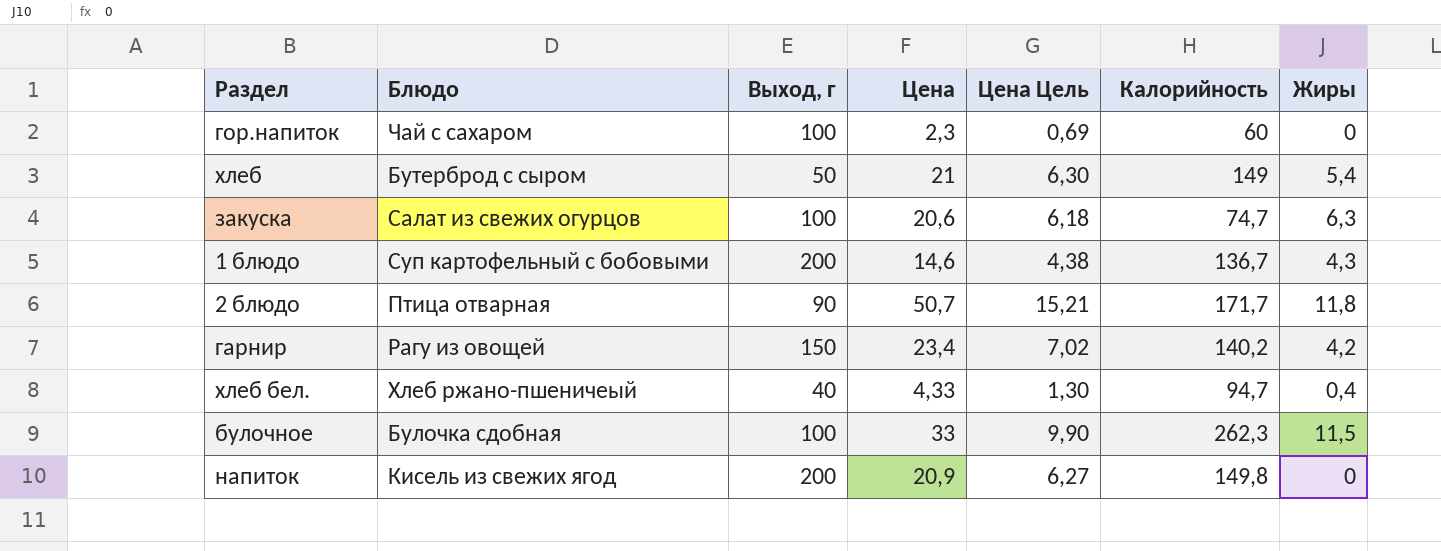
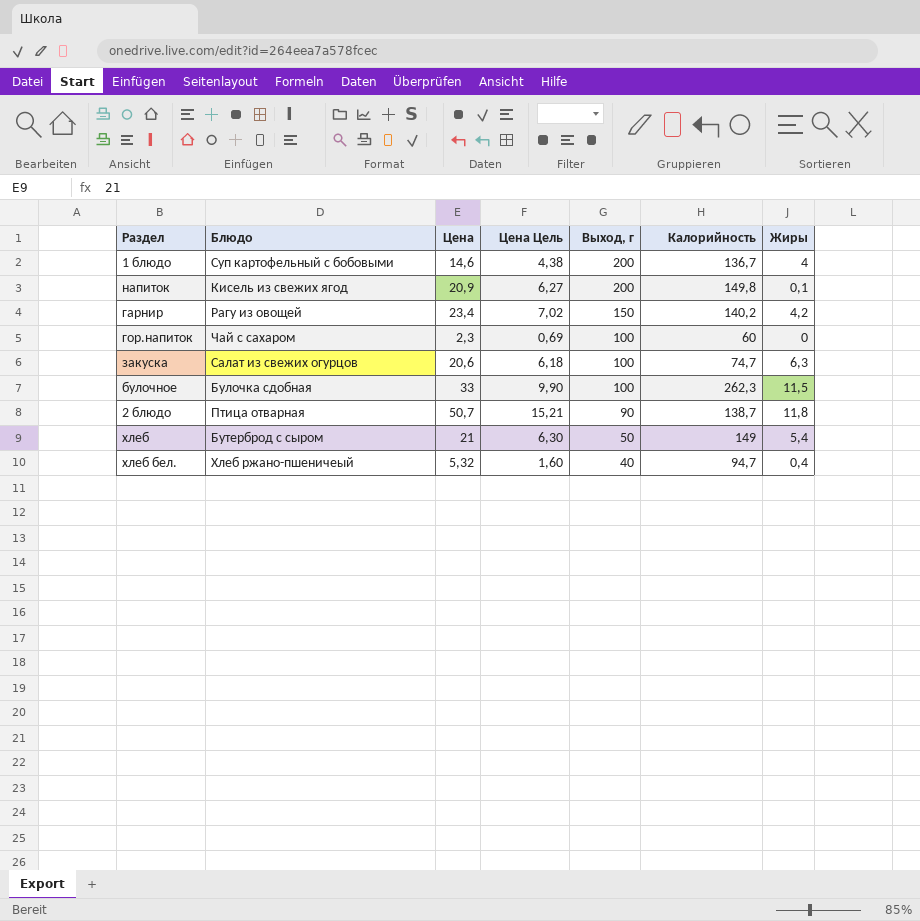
row order: none -> Выход, г descending
column Выход, г | position: 3 -> 5
1 блюдо | Жиры: 4,3 -> 4
напиток | Жиры: 0 -> 0,1
2 блюдо | Калорийность: 171,7 -> 138,7
хлеб бел. | Цена: 4,33 -> 5,32
хлеб бел. | Цена Цель: 1,30 -> 1,60

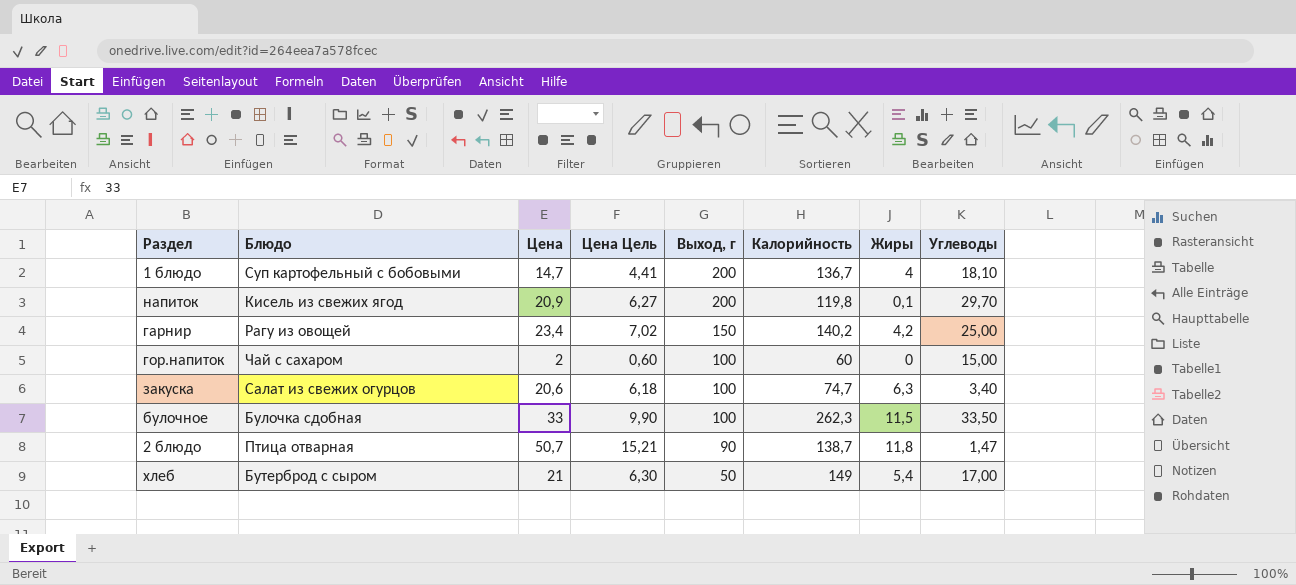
column Углеводы | position: none -> 8
row хлеб бел.: Хлеб ржано-пшеничеый | 5,32 | 1,60 | 40 | 94,7 | 0,4 -> none
1 блюдо | Цена: 14,6 -> 14,7
1 блюдо | Цена Цель: 4,38 -> 4,41
напиток | Калорийность: 149,8 -> 119,8
гор.напиток | Цена: 2,3 -> 2
гор.напиток | Цена Цель: 0,69 -> 0,60

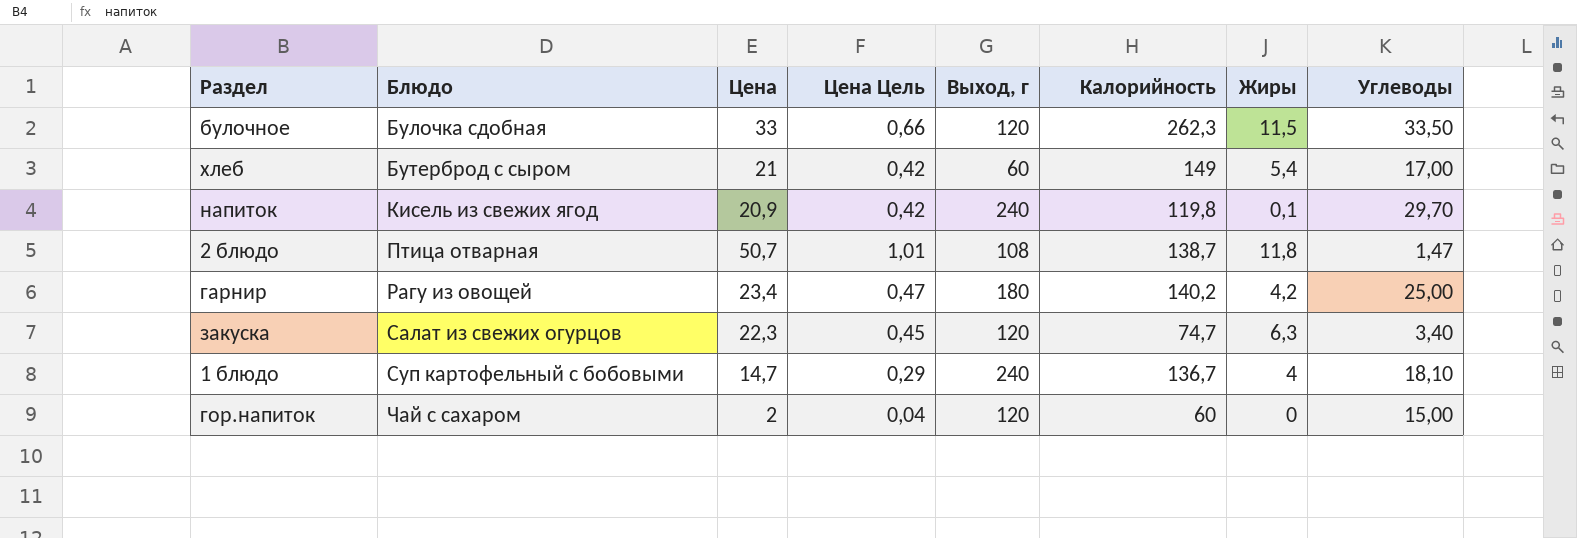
row order: Выход, г descending -> Блюдо ascending
column Цена Цель | formula: [Цена] * 0,3 -> [Цена] * 0,02
булочное | Выход, г: 100 -> 120
хлеб | Выход, г: 50 -> 60
напиток | Выход, г: 200 -> 240
2 блюдо | Выход, г: 90 -> 108
гарнир | Выход, г: 150 -> 180
закуска | Цена: 20,6 -> 22,3
закуска | Выход, г: 100 -> 120
1 блюдо | Выход, г: 200 -> 240
гор.напиток | Выход, г: 100 -> 120

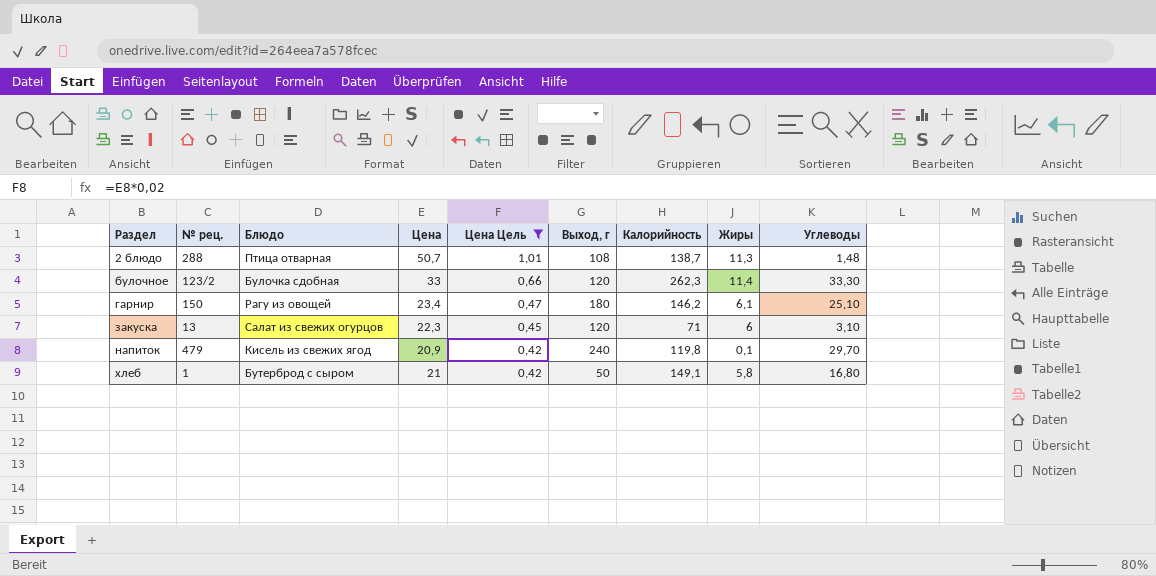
filter: none -> Цена Цель >= 0,42
row order: Блюдо ascending -> Раздел ascending
column № рец. | position: none -> 2
2 блюдо | Жиры: 11,8 -> 11,3
2 блюдо | Углеводы: 1,47 -> 1,48
булочное | Жиры: 11,5 -> 11,4
булочное | Углеводы: 33,50 -> 33,30
гарнир | Калорийность: 140,2 -> 146,2
гарнир | Жиры: 4,2 -> 6,1
гарнир | Углеводы: 25,00 -> 25,10
закуска | Калорийность: 74,7 -> 71
закуска | Жиры: 6,3 -> 6
закуска | Углеводы: 3,40 -> 3,10
хлеб | Выход, г: 60 -> 50
хлеб | Калорийность: 149 -> 149,1
хлеб | Жиры: 5,4 -> 5,8
хлеб | Углеводы: 17,00 -> 16,80

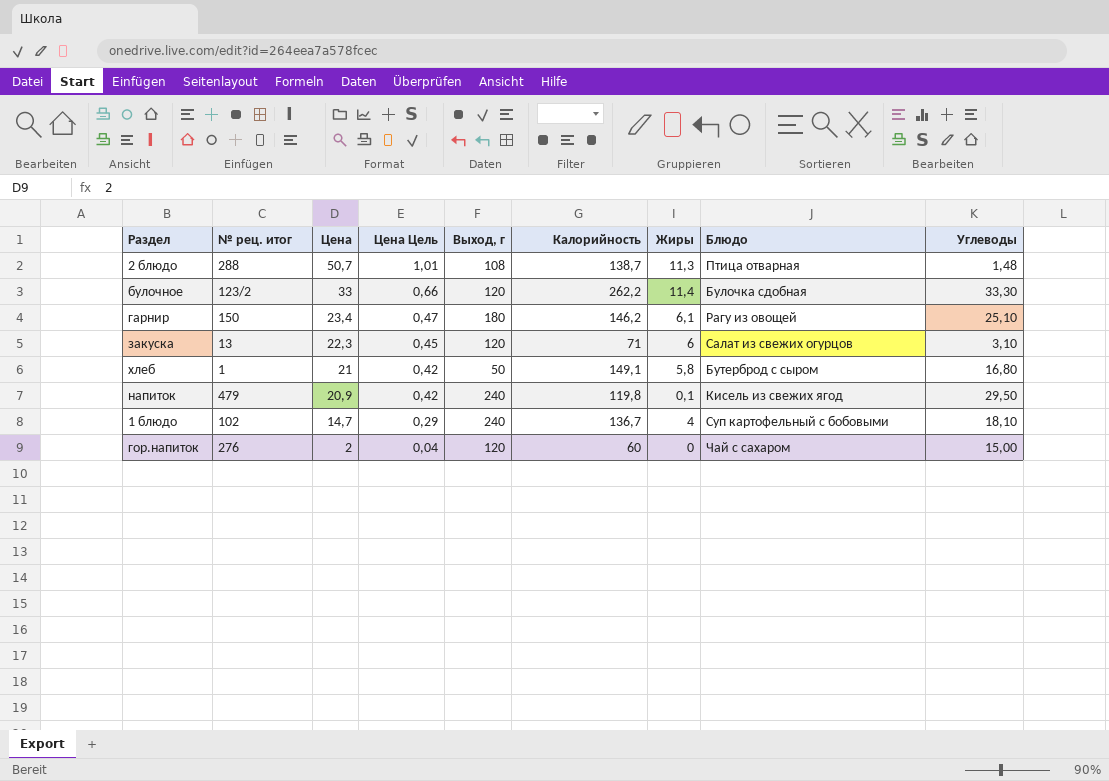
filter: Цена Цель >= 0,42 -> none
row order: Раздел ascending -> Цена descending
column name: № рец. -> № рец. итог
column Блюдо | position: 3 -> 8
булочное | Калорийность: 262,3 -> 262,2
напиток | Углеводы: 29,70 -> 29,50

